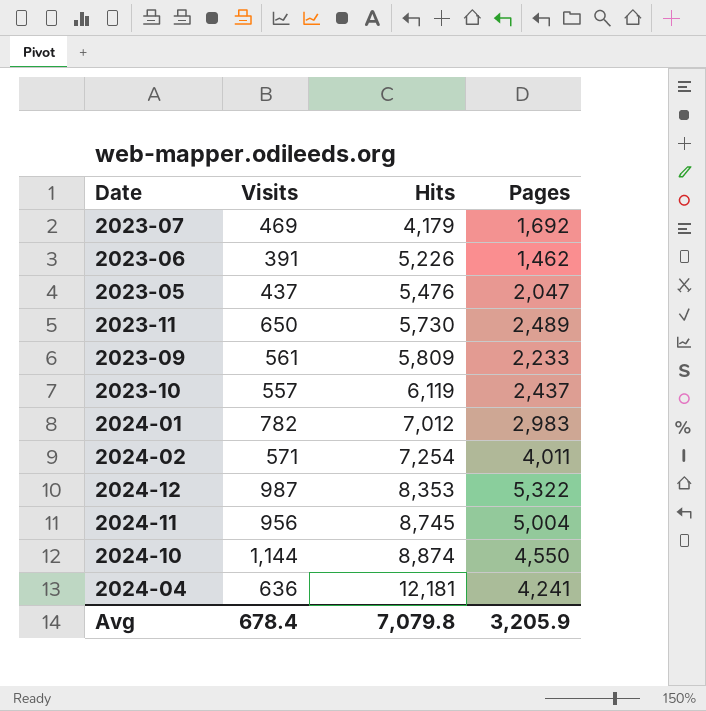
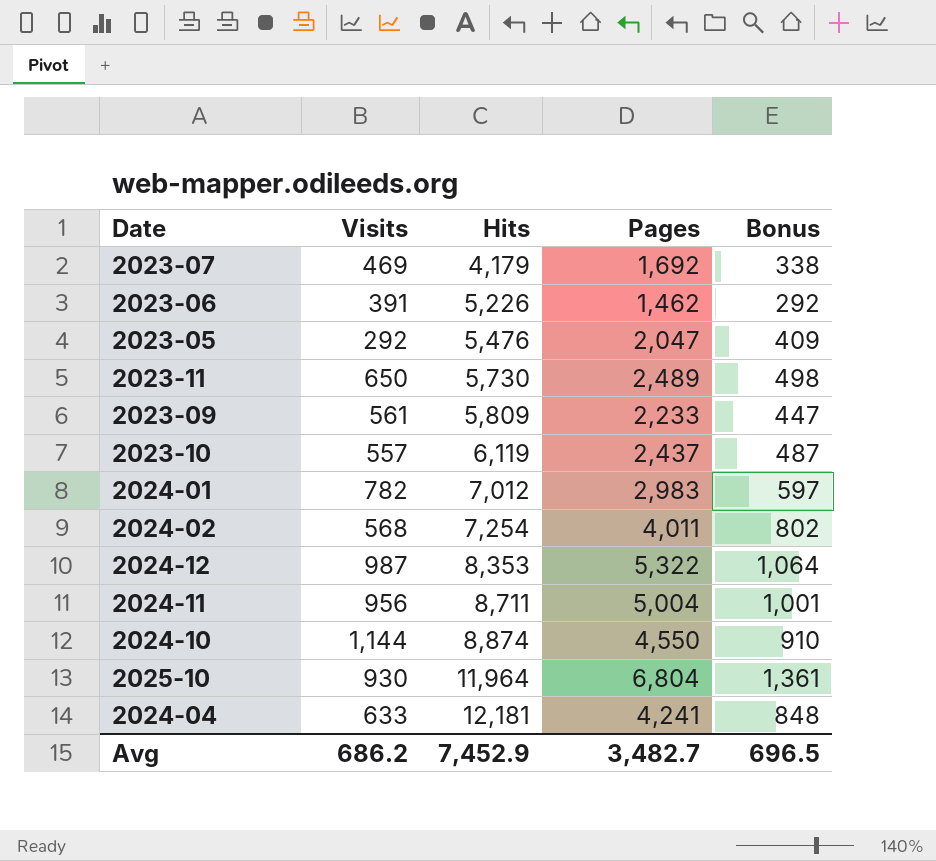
column Bonus | formula: none -> [Pages] * 0.2
2023-05 | Visits: 437 -> 292
2024-02 | Visits: 571 -> 568
2024-11 | Hits: 8,745 -> 8,711
row 2025-10: none -> 930 | 11,964 | 6,804 | 1,361
2024-04 | Visits: 636 -> 633
Avg | Visits: 678.4 -> 686.2
Avg | Hits: 7,079.8 -> 7,452.9
Avg | Pages: 3,205.9 -> 3,482.7

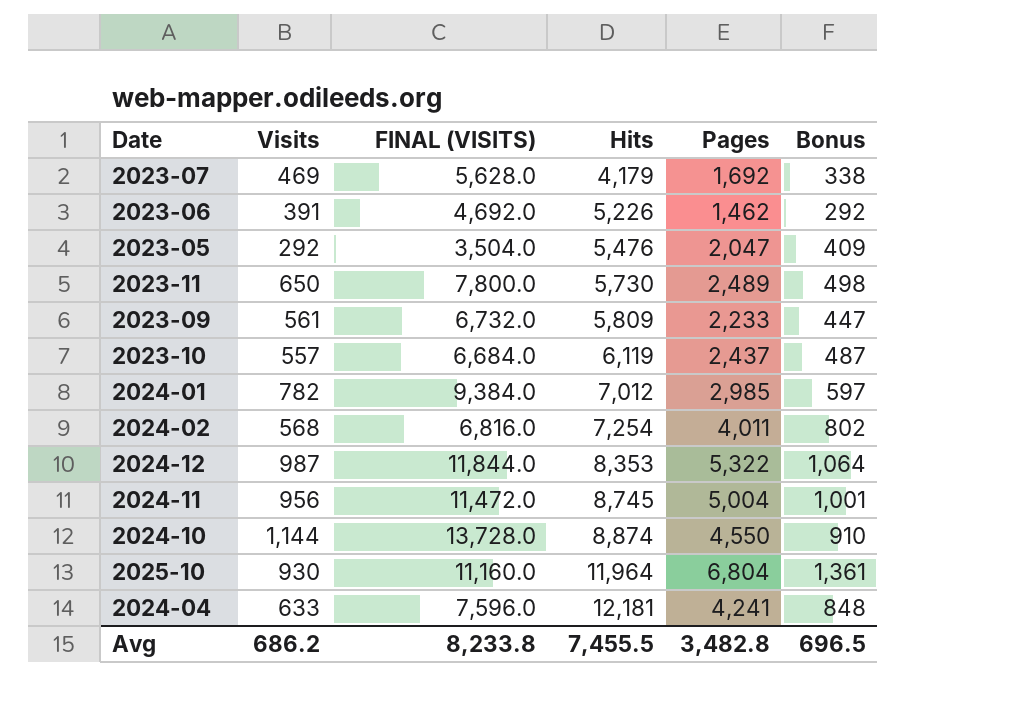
column FINAL (VISITS) | formula: none -> [Visits] * 12
2024-01 | Pages: 2,983 -> 2,985
2024-11 | Hits: 8,711 -> 8,745
Avg | Hits: 7,452.9 -> 7,455.5
Avg | Pages: 3,482.7 -> 3,482.8

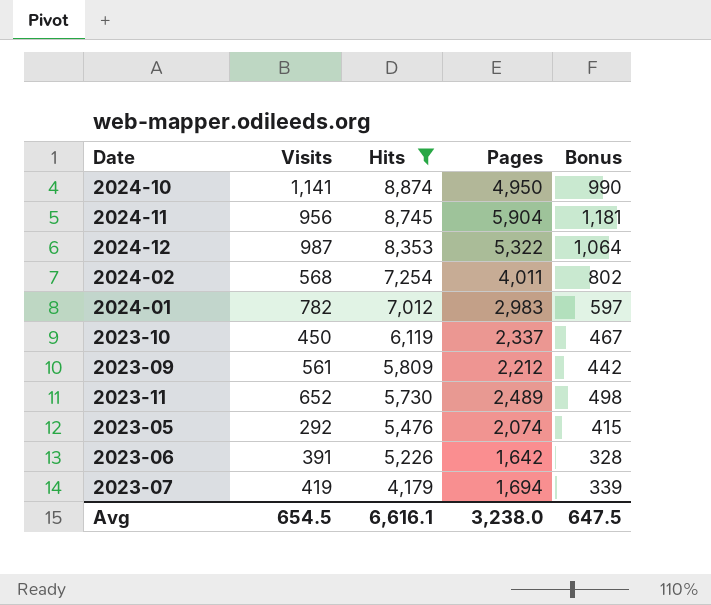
filter: none -> Hits <= 8,874
row order: Hits ascending -> Hits descending
column FINAL (VISITS) | formula: [Visits] * 12 -> none
2024-10 | Visits: 1,144 -> 1,141
2024-10 | Pages: 4,550 -> 4,950
2024-10 | Bonus: 910 -> 990
2024-11 | Pages: 5,004 -> 5,904
2024-11 | Bonus: 1,001 -> 1,181
2024-01 | Pages: 2,985 -> 2,983
2023-10 | Visits: 557 -> 450
2023-10 | Pages: 2,437 -> 2,337
2023-10 | Bonus: 487 -> 467
2023-09 | Pages: 2,233 -> 2,212
2023-09 | Bonus: 447 -> 442
2023-11 | Visits: 650 -> 652
2023-05 | Pages: 2,047 -> 2,074
2023-05 | Bonus: 409 -> 415
2023-06 | Pages: 1,462 -> 1,642
2023-06 | Bonus: 292 -> 328
2023-07 | Visits: 469 -> 419
2023-07 | Pages: 1,692 -> 1,694
2023-07 | Bonus: 338 -> 339
Avg | Visits: 686.2 -> 654.5
Avg | Hits: 7,455.5 -> 6,616.1
Avg | Pages: 3,482.8 -> 3,238.0
Avg | Bonus: 696.5 -> 647.5

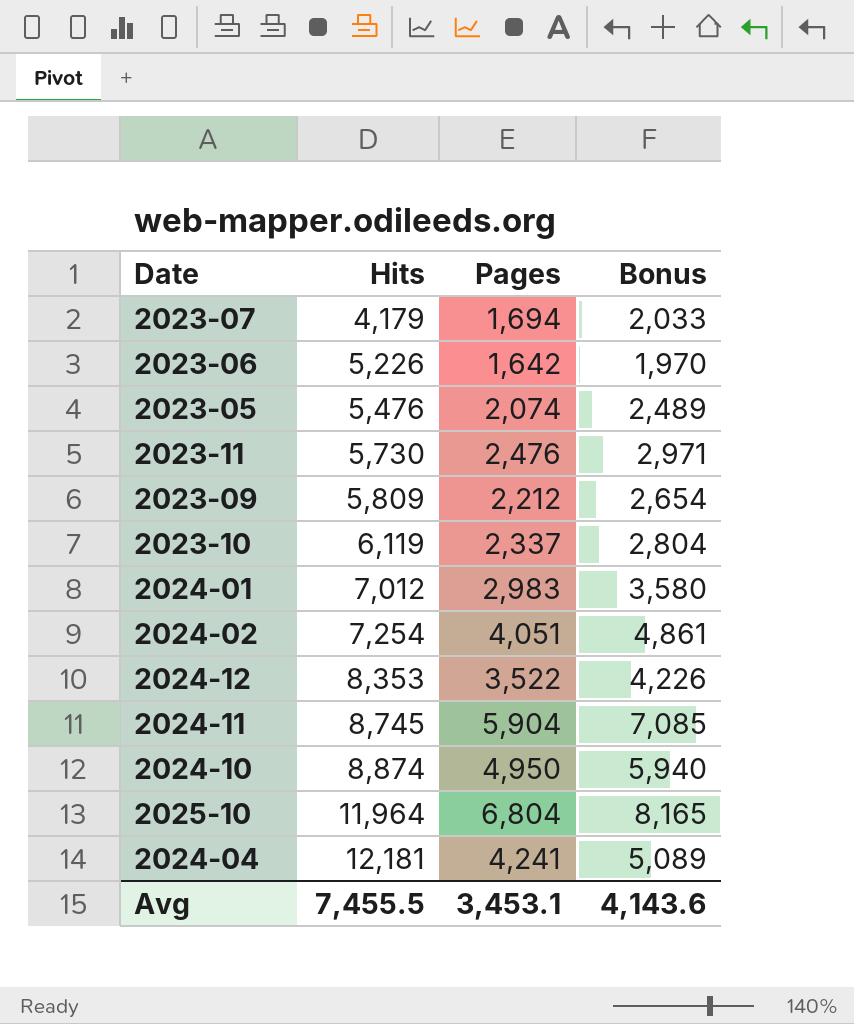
filter: Hits <= 8,874 -> none
row order: Hits descending -> Hits ascending
column Visits | position: 2 -> none
column Bonus | formula: [Pages] * 0.2 -> [Pages] * 1.2
2023-11 | Pages: 2,489 -> 2,476
2024-02 | Pages: 4,011 -> 4,051
2024-12 | Pages: 5,322 -> 3,522
Avg | Hits: 6,616.1 -> 7,455.5
Avg | Pages: 3,238.0 -> 3,453.1
Avg | Bonus: 647.5 -> 4,143.6

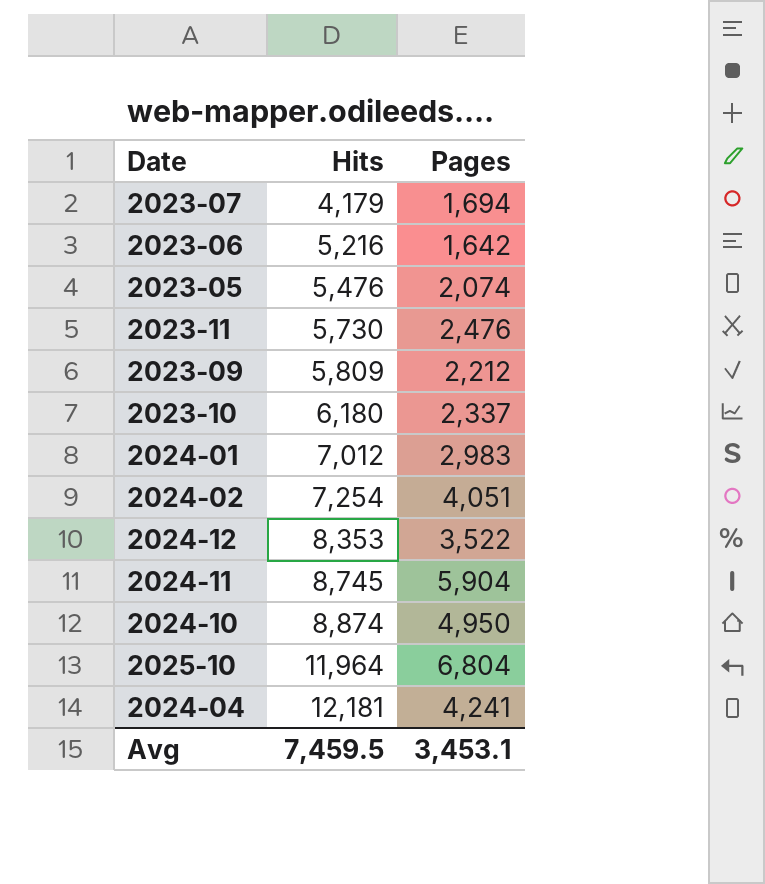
column Bonus | formula: [Pages] * 1.2 -> none
2023-06 | Hits: 5,226 -> 5,216
2023-10 | Hits: 6,119 -> 6,180
Avg | Hits: 7,455.5 -> 7,459.5

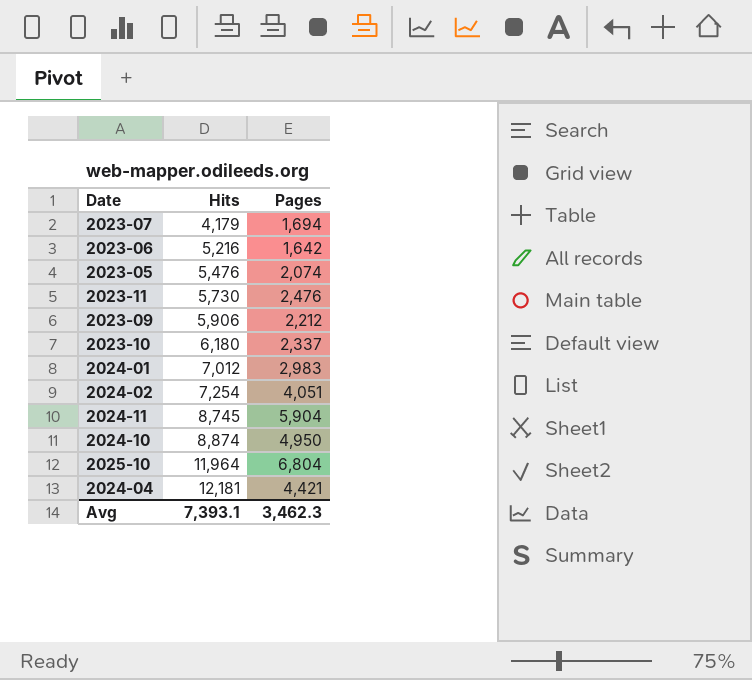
row 2024-12: 8,353 | 3,522 -> none
2023-09 | Hits: 5,809 -> 5,906
2024-04 | Pages: 4,241 -> 4,421
Avg | Hits: 7,459.5 -> 7,393.1
Avg | Pages: 3,453.1 -> 3,462.3

